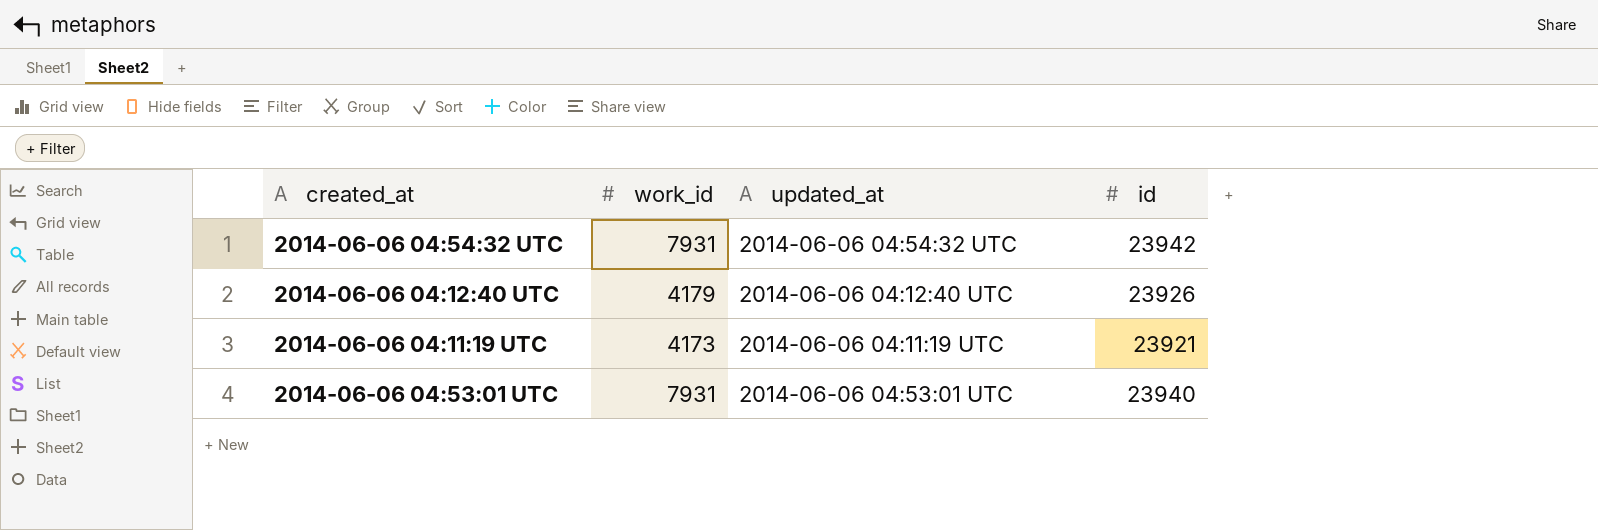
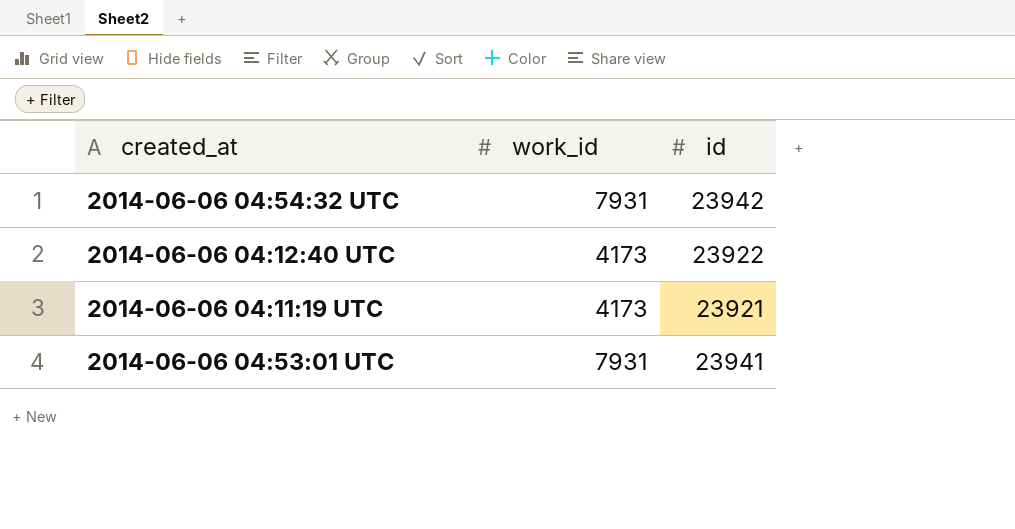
column updated_at | position: 3 -> none
2014-06-06 04:12:40 UTC | work_id: 4179 -> 4173
2014-06-06 04:12:40 UTC | id: 23926 -> 23922
2014-06-06 04:53:01 UTC | id: 23940 -> 23941

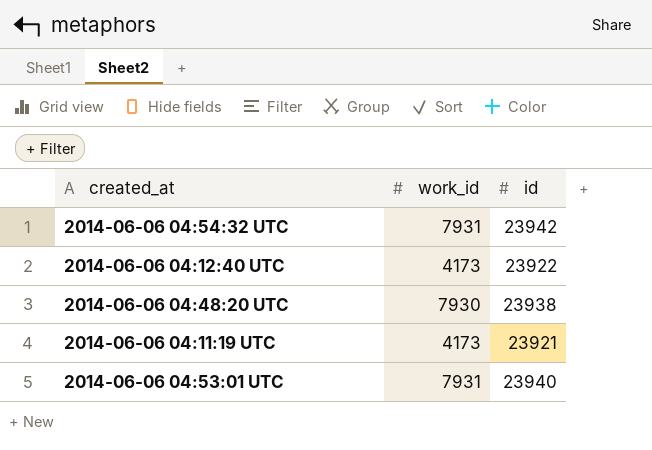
row 2014-06-06 04:48:20 UTC: none -> 7930 | 23938
2014-06-06 04:53:01 UTC | id: 23941 -> 23940

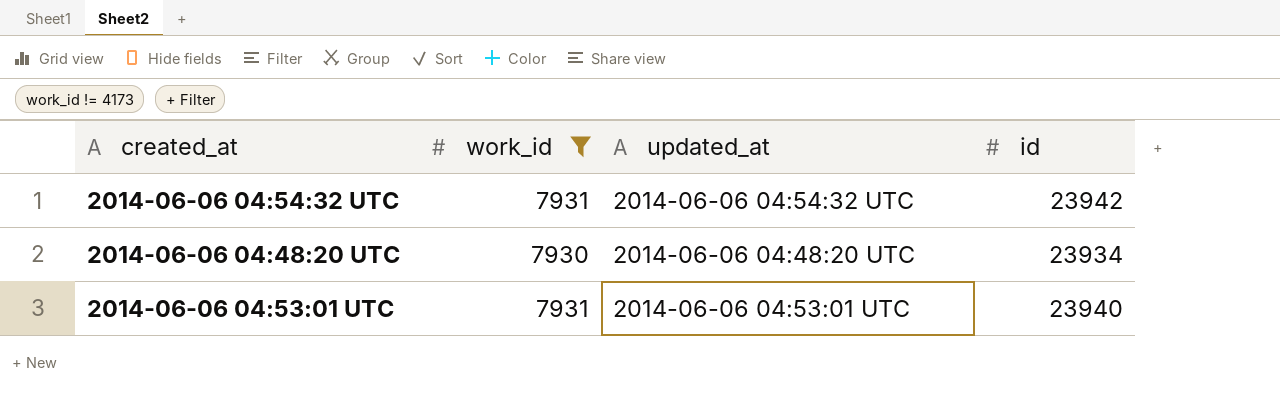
filter: none -> work_id != 4173
column updated_at | position: none -> 3
2014-06-06 04:48:20 UTC | id: 23938 -> 23934

